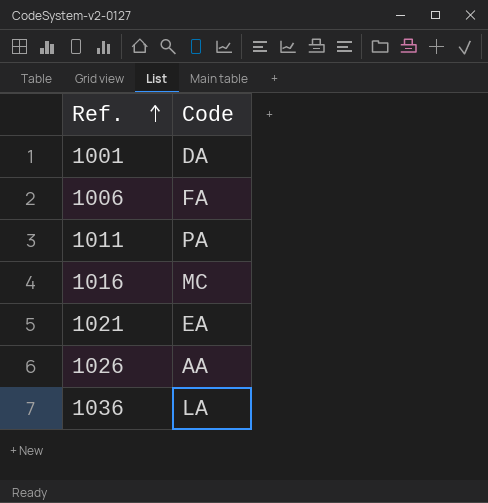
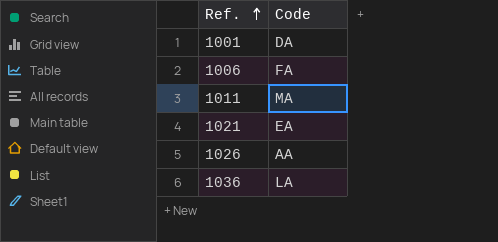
row 1016: MC -> none
1011 | Code: PA -> MA

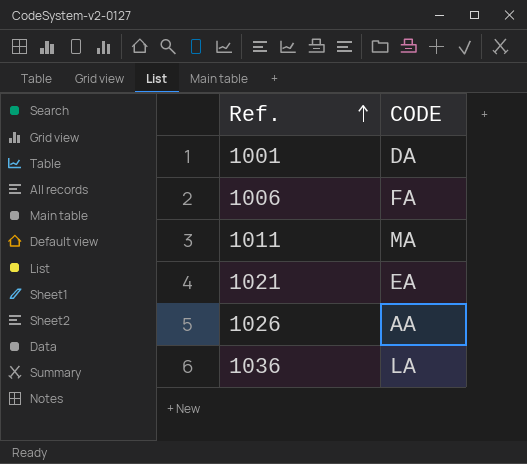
column name: Code -> CODE

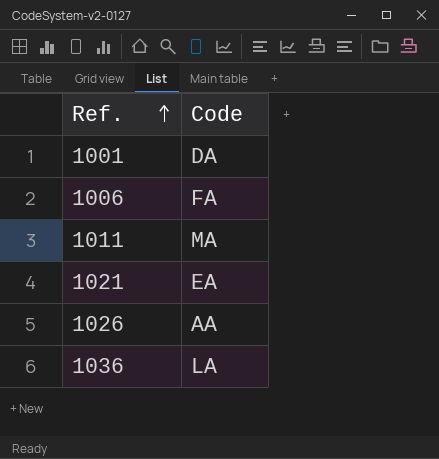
column name: CODE -> Code

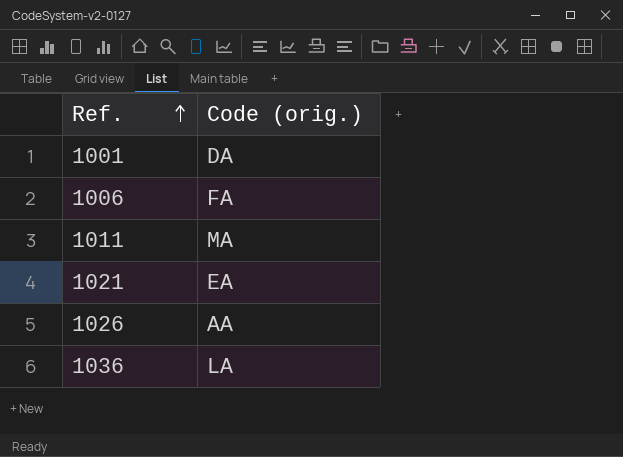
column name: Code -> Code (orig.)

